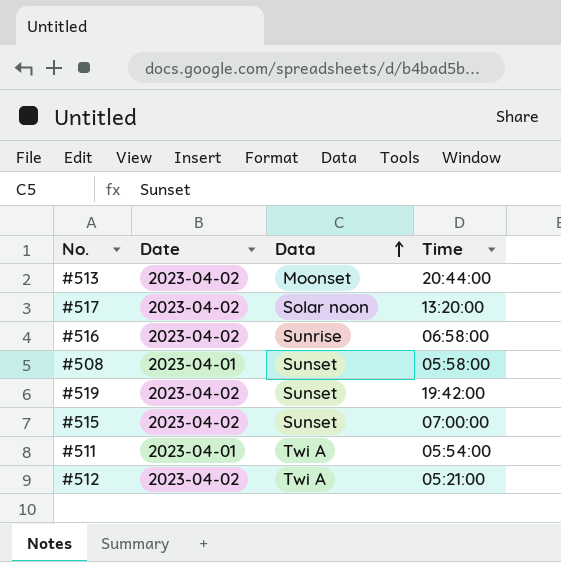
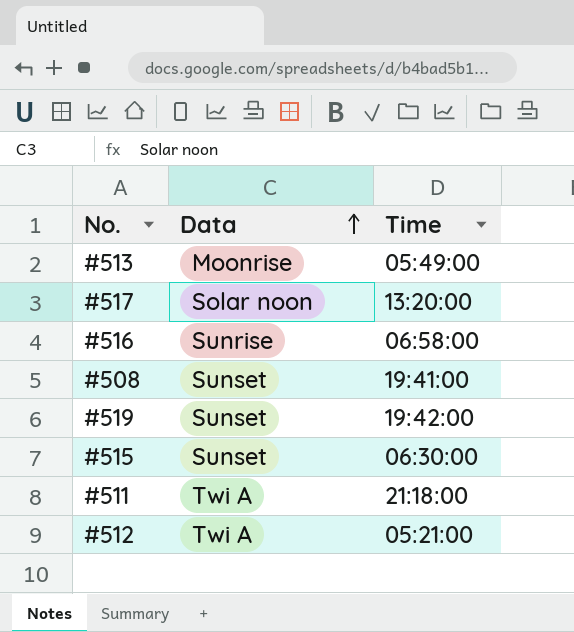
column Date | position: 2 -> none
#513 | Data: Moonset -> Moonrise
#513 | Time: 20:44:00 -> 05:49:00
#508 | Time: 05:58:00 -> 19:41:00
#515 | Time: 07:00:00 -> 06:30:00
#511 | Time: 05:54:00 -> 21:18:00

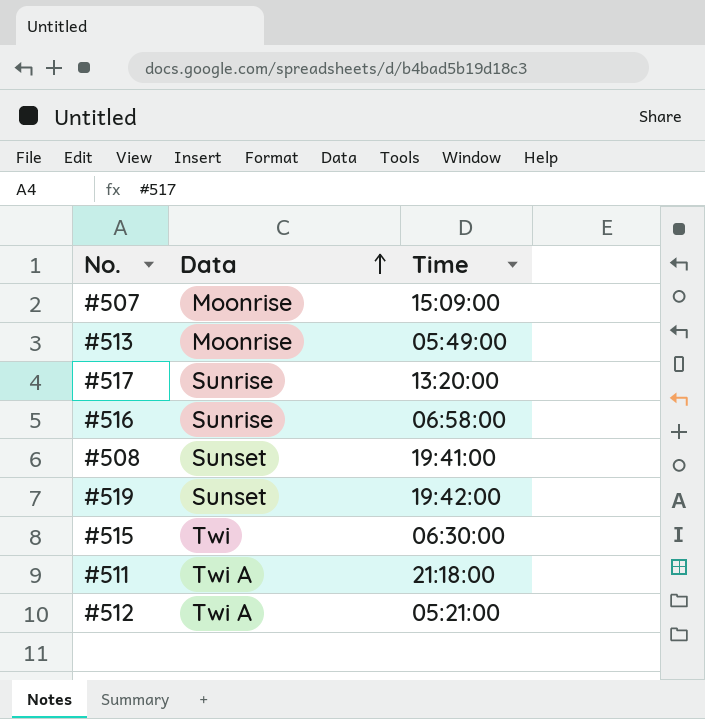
row #507: none -> Moonrise | 15:09:00
#517 | Data: Solar noon -> Sunrise
#515 | Data: Sunset -> Twi

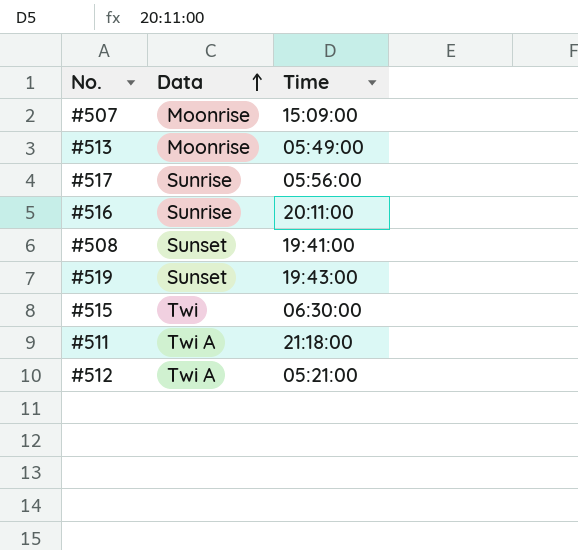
#517 | Time: 13:20:00 -> 05:56:00
#516 | Time: 06:58:00 -> 20:11:00
#519 | Time: 19:42:00 -> 19:43:00

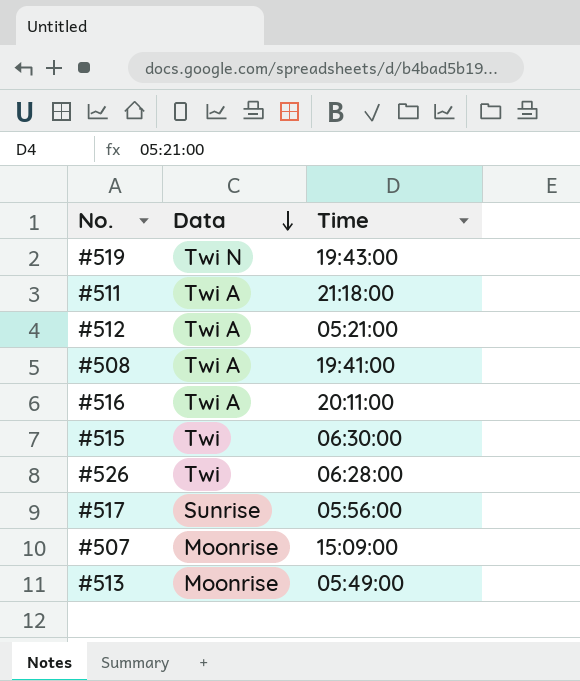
row order: Data ascending -> Data descending
#519 | Data: Sunset -> Twi N
#508 | Data: Sunset -> Twi A
#516 | Data: Sunrise -> Twi A
row #526: none -> Twi | 06:28:00

